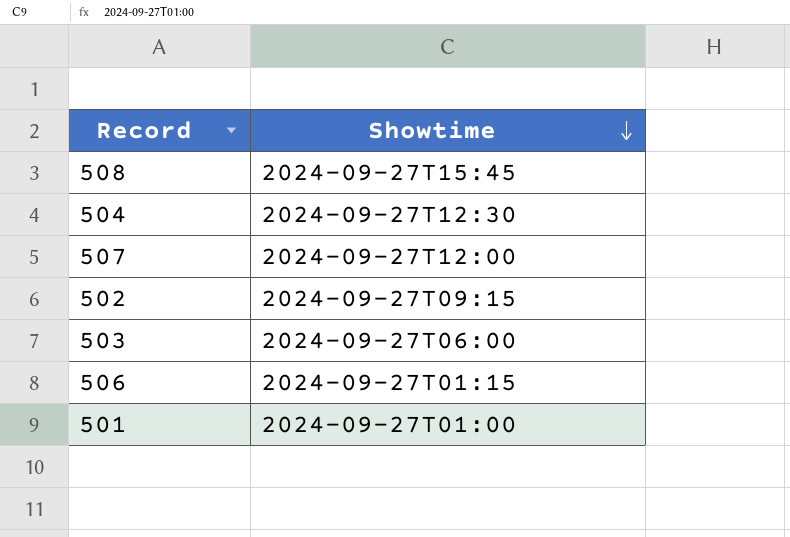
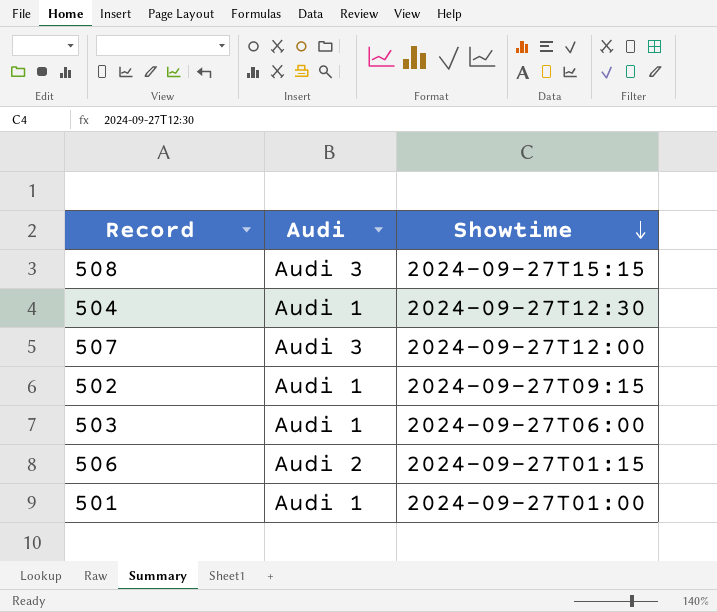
column Audi | position: none -> 2
508 | Showtime: 2024-09-27T15:45 -> 2024-09-27T15:15

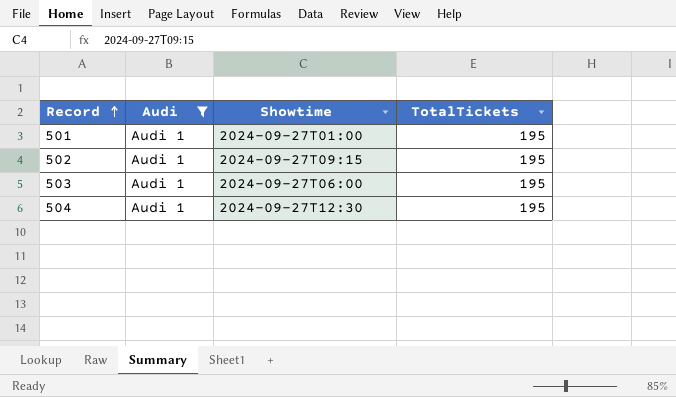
filter: none -> Audi = Audi 1
row order: Showtime descending -> Record ascending
column TotalTickets | position: none -> 4

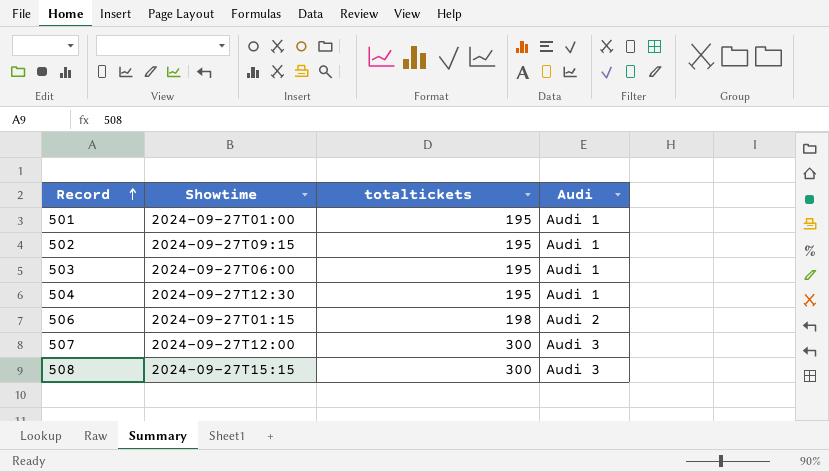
filter: Audi = Audi 1 -> none
column name: TotalTickets -> totaltickets
column Audi | position: 2 -> 4

